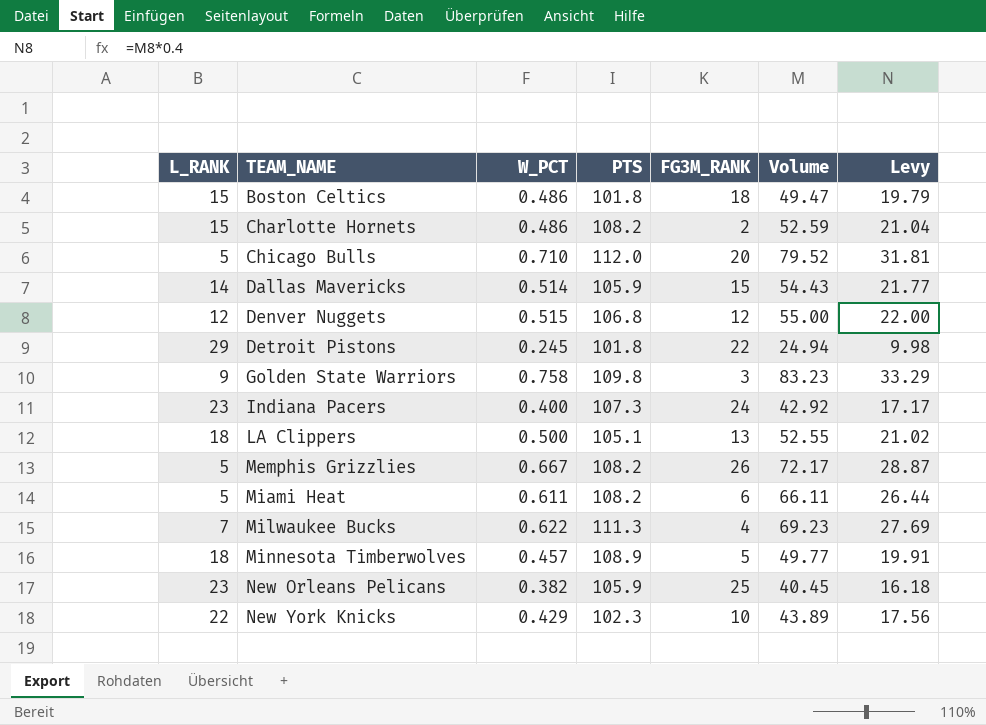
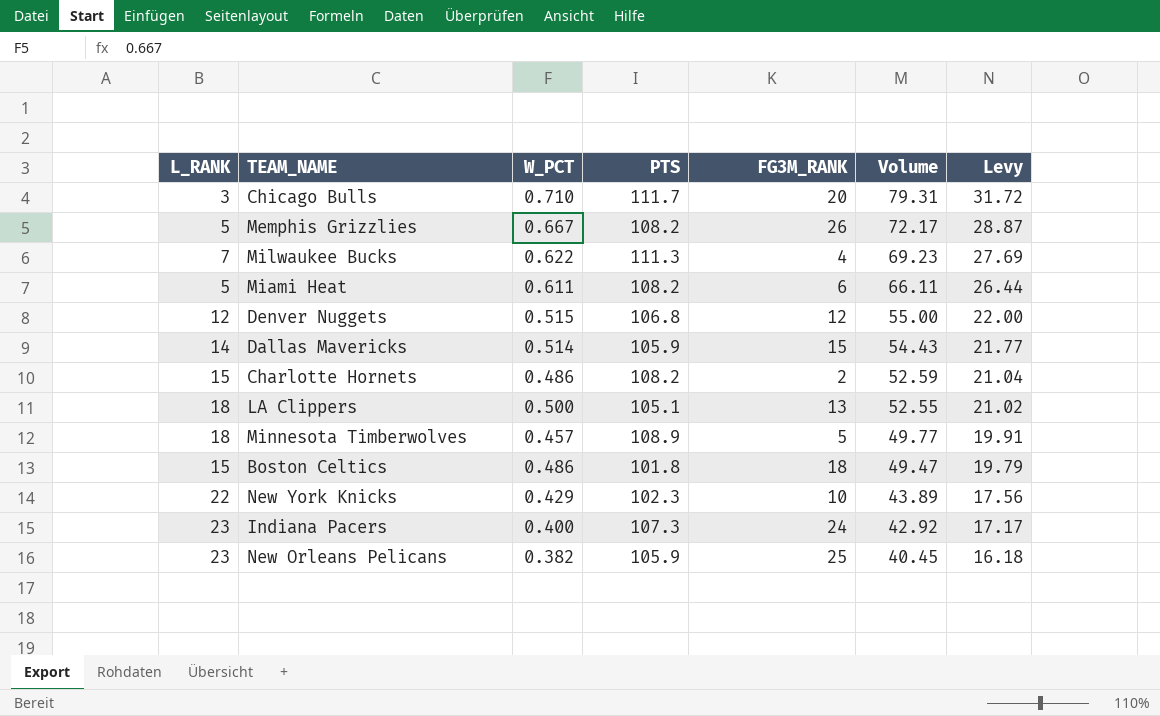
row order: TEAM_NAME ascending -> Volume descending
row Detroit Pistons: 29 | 0.245 | 101.8 | 22 | 24.94 | 9.98 -> none
row Golden State Warriors: 9 | 0.758 | 109.8 | 3 | 83.23 | 33.29 -> none
Chicago Bulls | L_RANK: 5 -> 3
Chicago Bulls | PTS: 112.0 -> 111.7
Chicago Bulls | Volume: 79.52 -> 79.31
Chicago Bulls | Levy: 31.81 -> 31.72

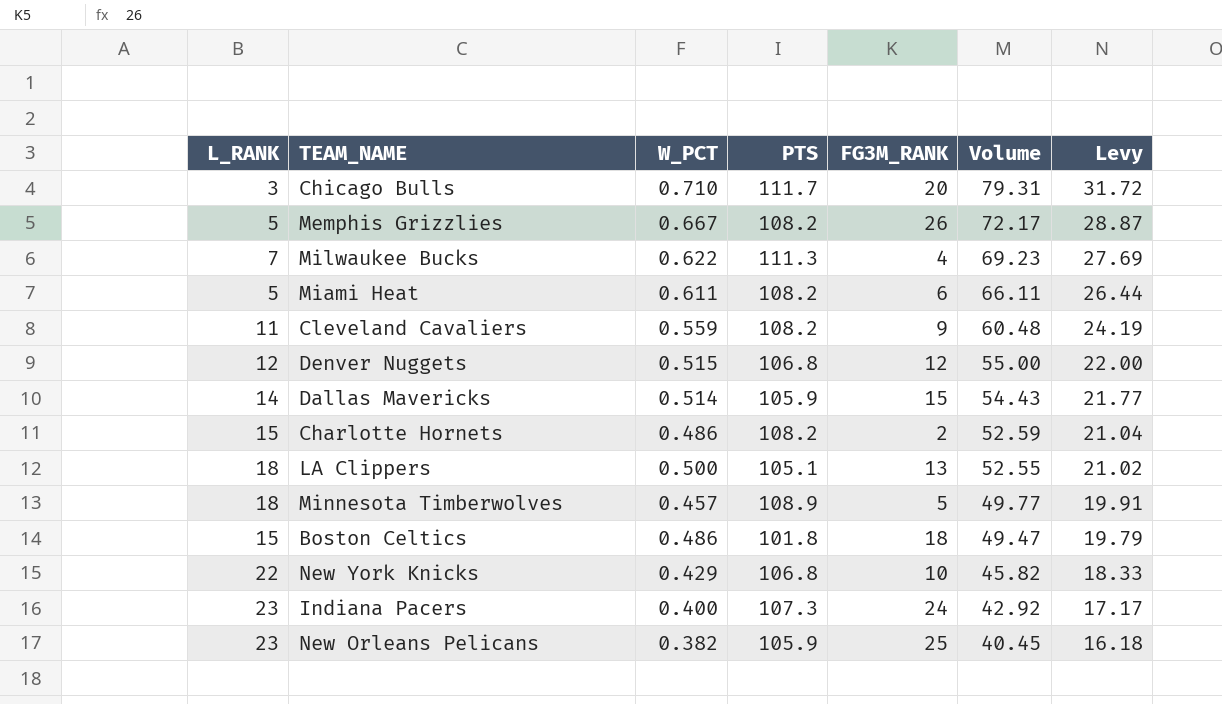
row Cleveland Cavaliers: none -> 11 | 0.559 | 108.2 | 9 | 60.48 | 24.19
New York Knicks | PTS: 102.3 -> 106.8
New York Knicks | Volume: 43.89 -> 45.82
New York Knicks | Levy: 17.56 -> 18.33

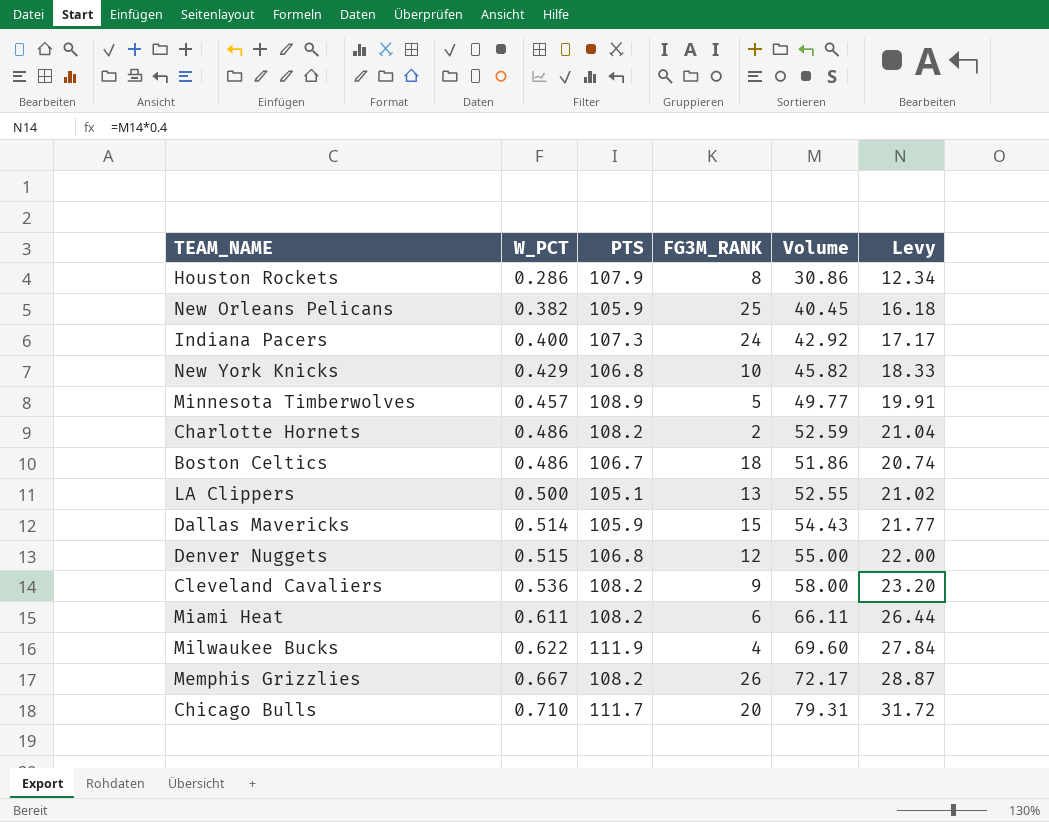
row order: Volume descending -> W_PCT ascending
column L_RANK | position: 1 -> none
row Houston Rockets: none -> 0.286 | 107.9 | 8 | 30.86 | 12.34
Boston Celtics | PTS: 101.8 -> 106.7
Boston Celtics | Volume: 49.47 -> 51.86
Boston Celtics | Levy: 19.79 -> 20.74
Cleveland Cavaliers | W_PCT: 0.559 -> 0.536
Cleveland Cavaliers | Volume: 60.48 -> 58.00
Cleveland Cavaliers | Levy: 24.19 -> 23.20
Milwaukee Bucks | PTS: 111.3 -> 111.9
Milwaukee Bucks | Volume: 69.23 -> 69.60
Milwaukee Bucks | Levy: 27.69 -> 27.84

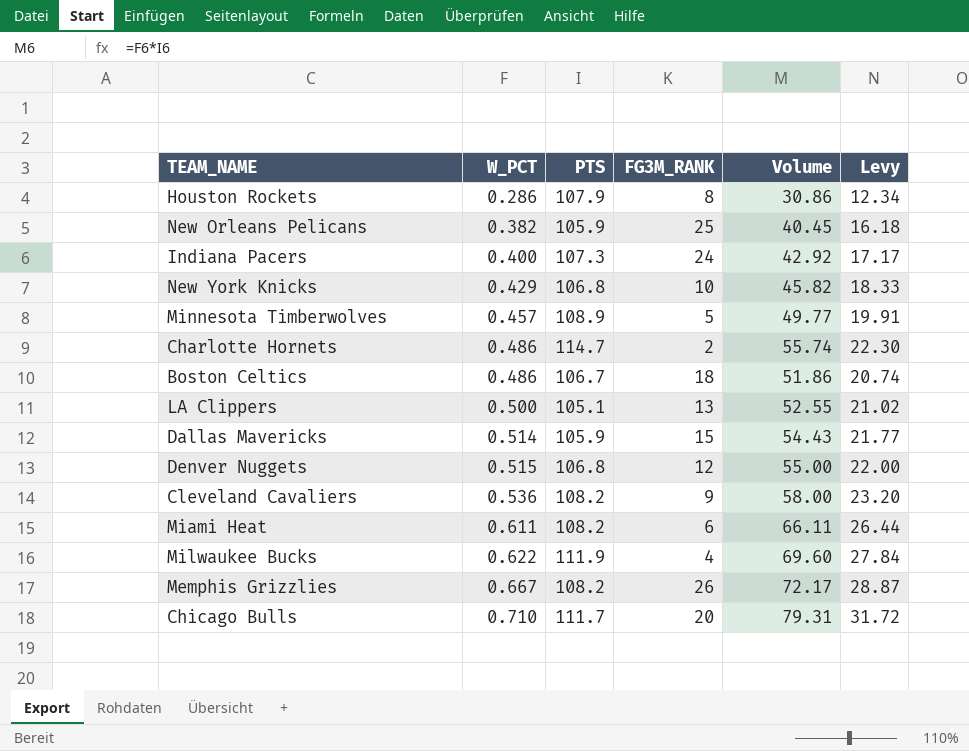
Charlotte Hornets | PTS: 108.2 -> 114.7
Charlotte Hornets | Volume: 52.59 -> 55.74
Charlotte Hornets | Levy: 21.04 -> 22.30

